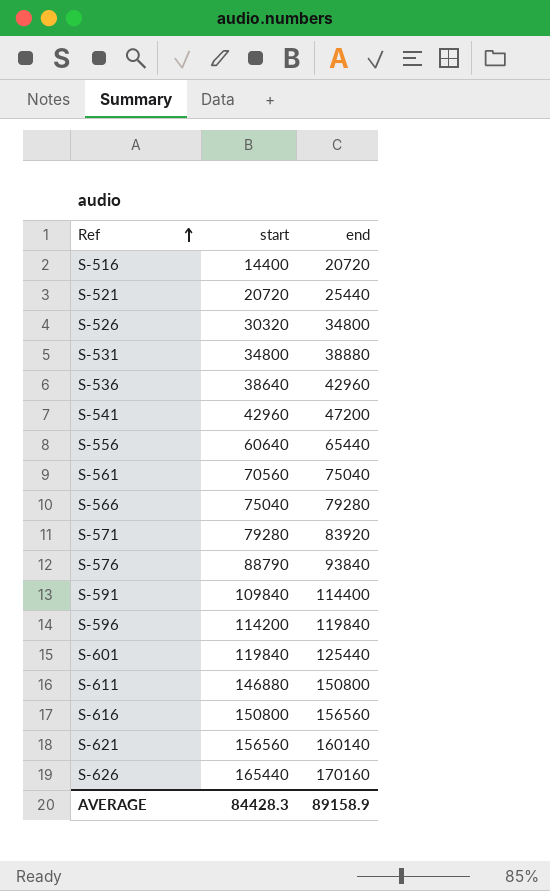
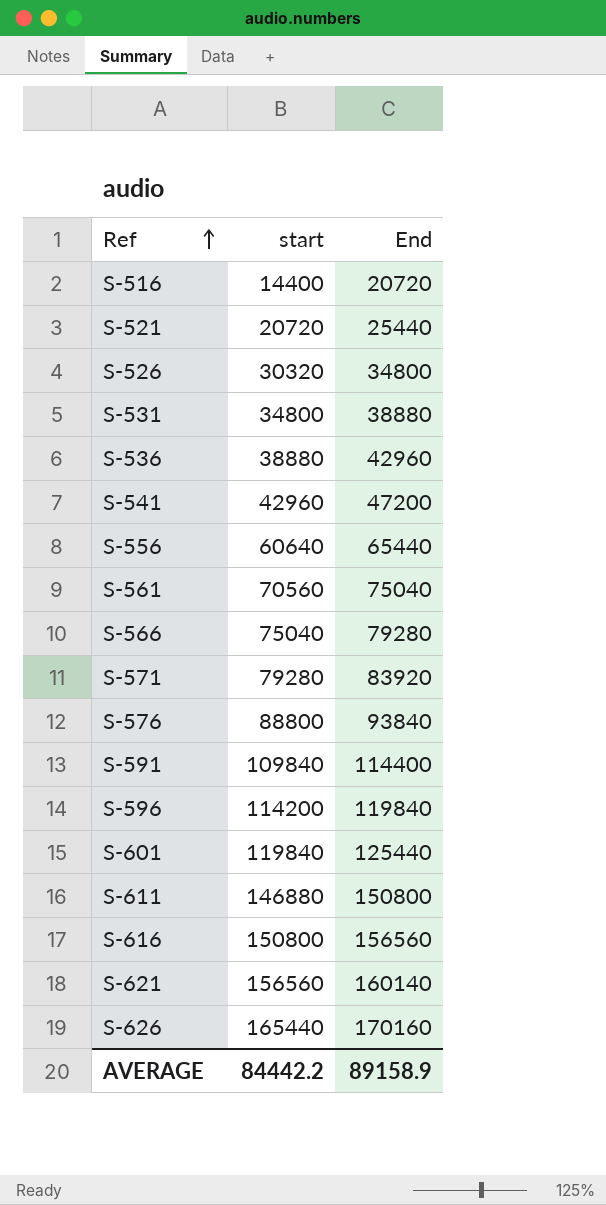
column name: end -> End
S-536 | start: 38640 -> 38880
S-576 | start: 88790 -> 88800
AVERAGE | start: 84428.3 -> 84442.2

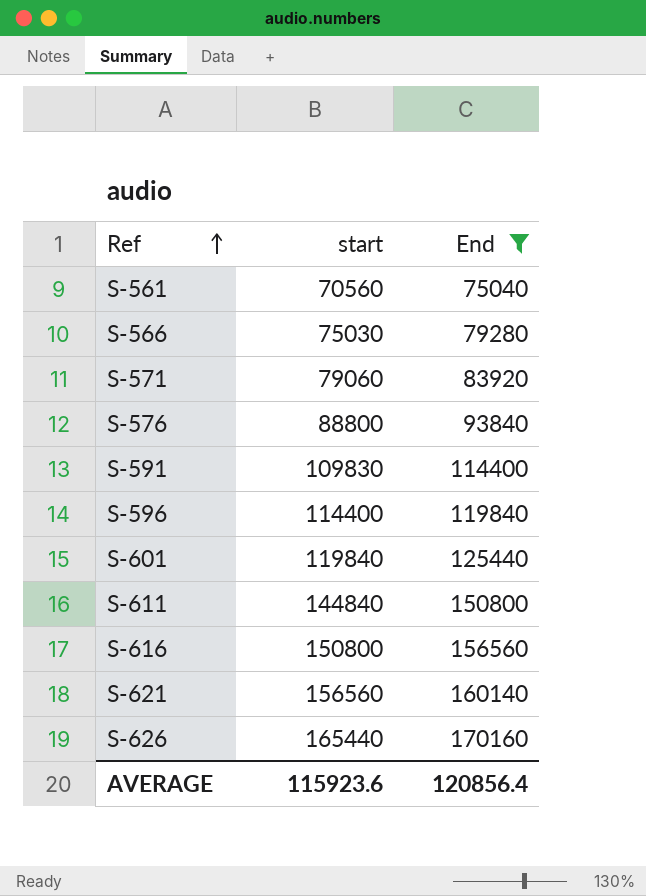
filter: none -> End >= 75040
S-566 | start: 75040 -> 75030
S-571 | start: 79280 -> 79060
S-591 | start: 109840 -> 109830
S-596 | start: 114200 -> 114400
S-611 | start: 146880 -> 144840
AVERAGE | start: 84442.2 -> 115923.6
AVERAGE | End: 89158.9 -> 120856.4

